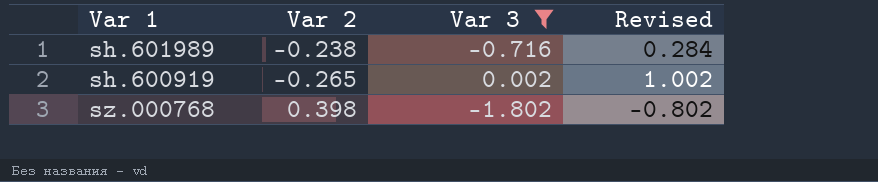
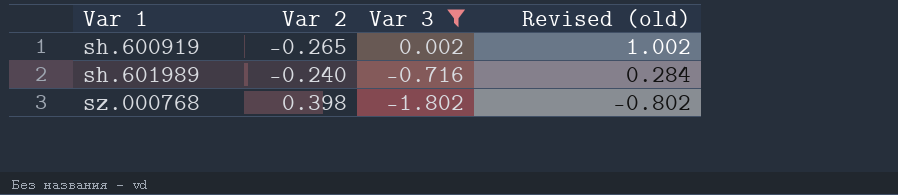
row order: none -> Var 1 ascending
column name: Revised -> Revised (old)
sh.601989 | Var 2: -0.238 -> -0.240

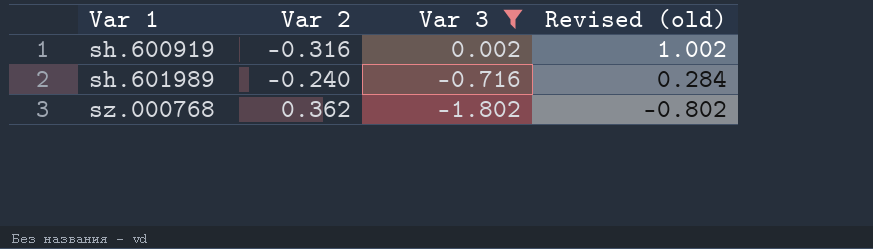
sh.600919 | Var 2: -0.265 -> -0.316
sz.000768 | Var 2: 0.398 -> 0.362

